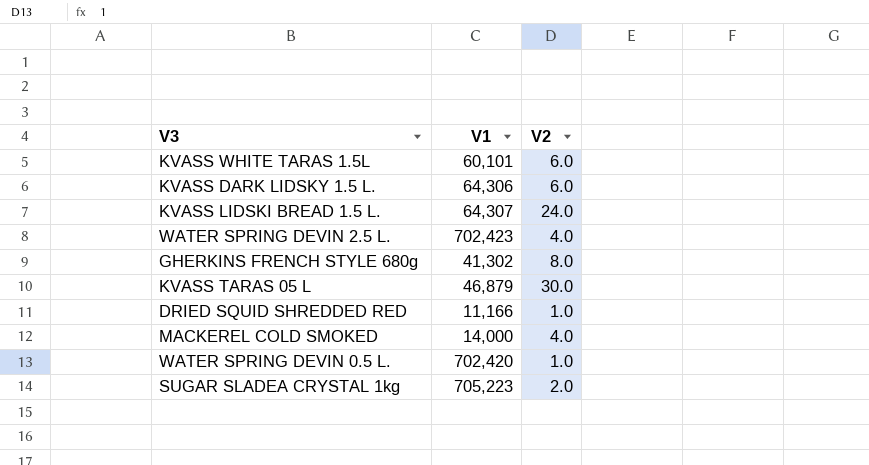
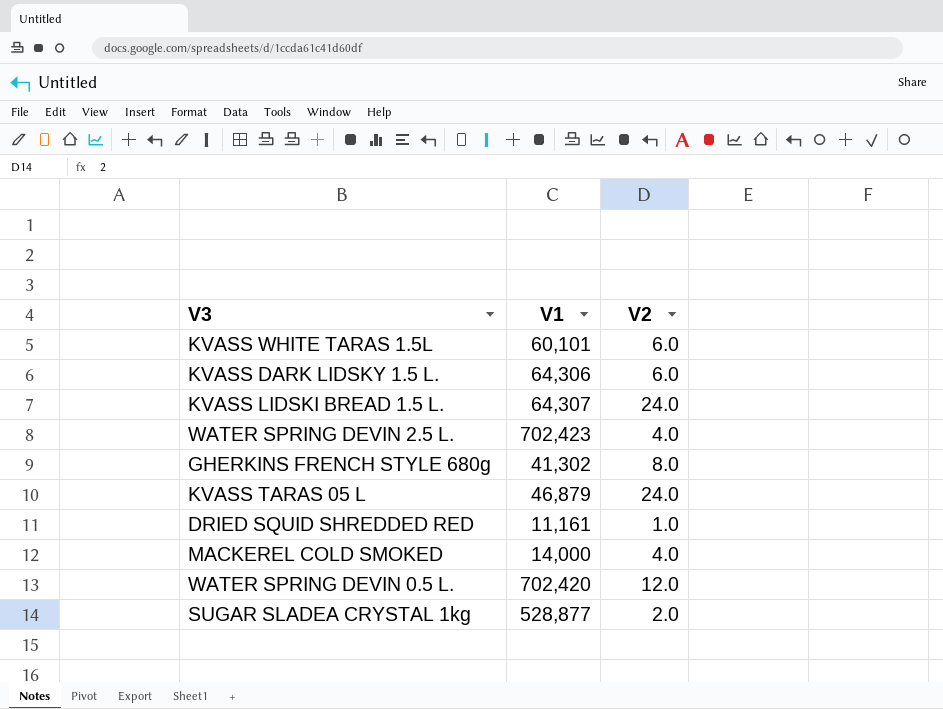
KVASS TARAS 05 L | V2: 30.0 -> 24.0
DRIED SQUID SHREDDED RED | V1: 11,166 -> 11,161
WATER SPRING DEVIN 0.5 L. | V2: 1.0 -> 12.0
SUGAR SLADEA CRYSTAL 1kg | V1: 705,223 -> 528,877

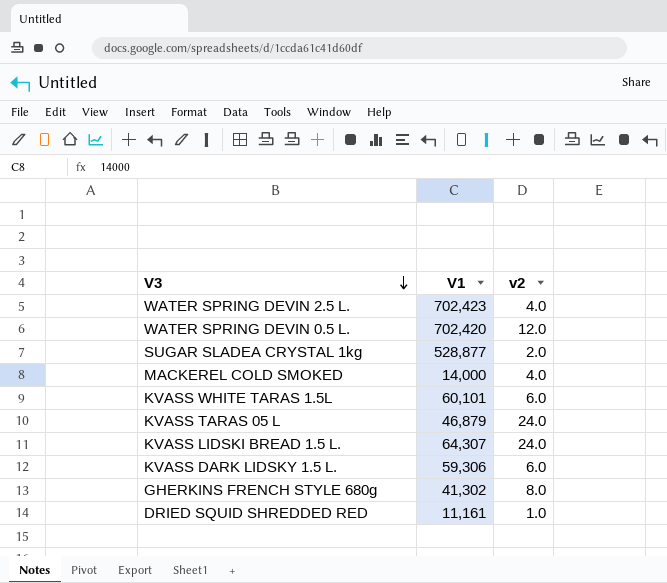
row order: none -> V3 descending
column name: V2 -> v2
KVASS DARK LIDSKY 1.5 L. | V1: 64,306 -> 59,306

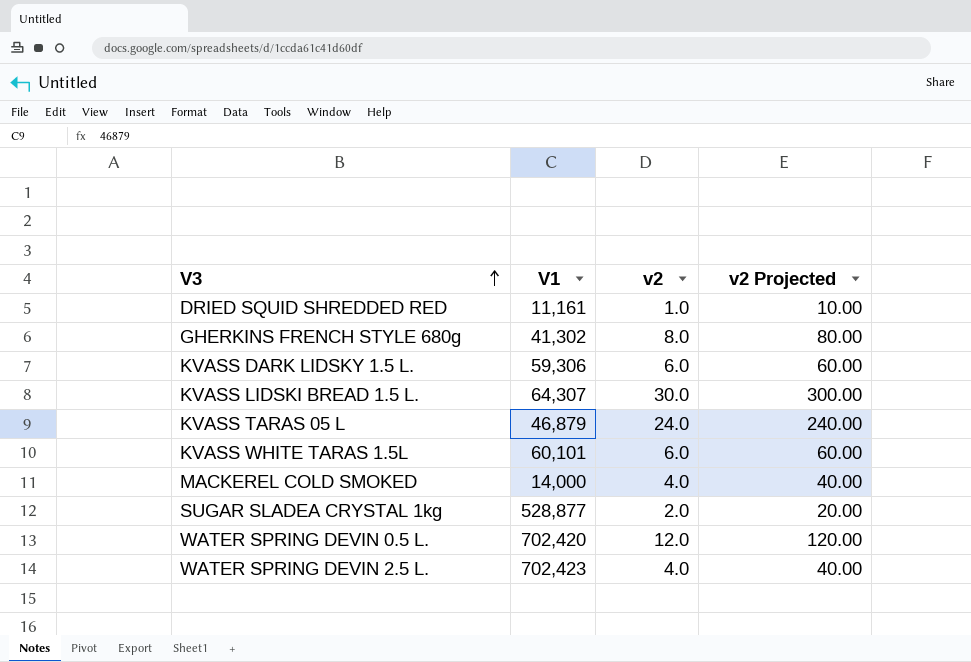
row order: V3 descending -> V3 ascending
column v2 Projected | formula: none -> [v2] * 10
KVASS LIDSKI BREAD 1.5 L. | v2: 24.0 -> 30.0

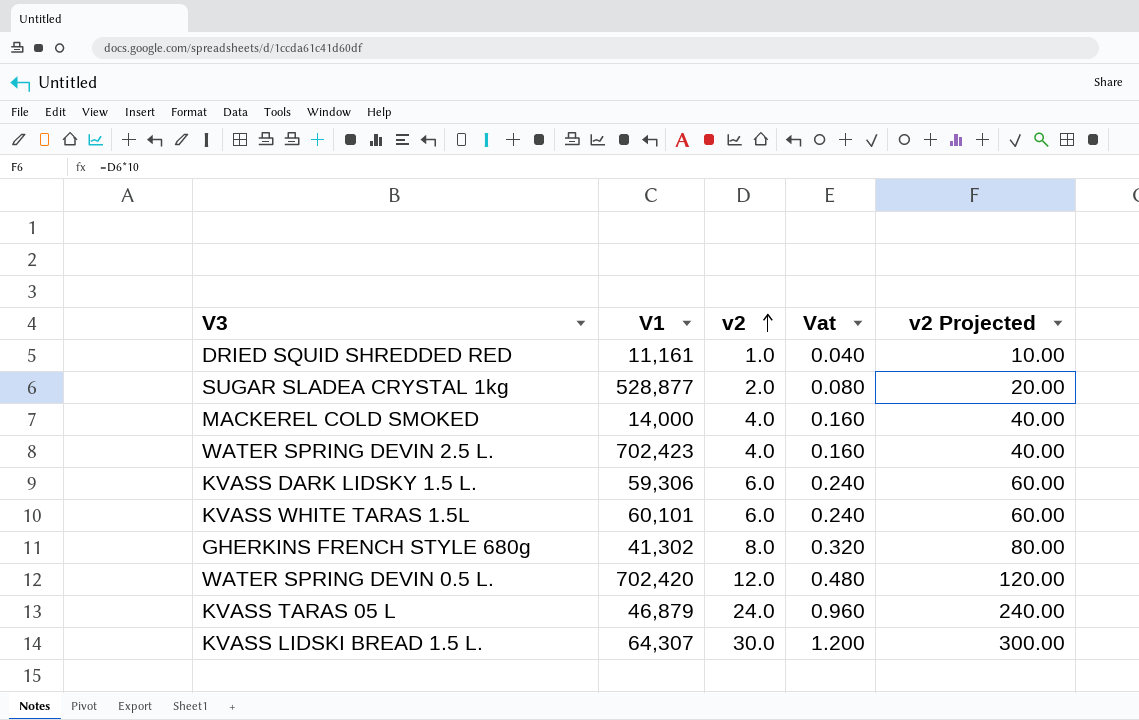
row order: V3 ascending -> v2 ascending
column Vat | formula: none -> [v2] * 0.04

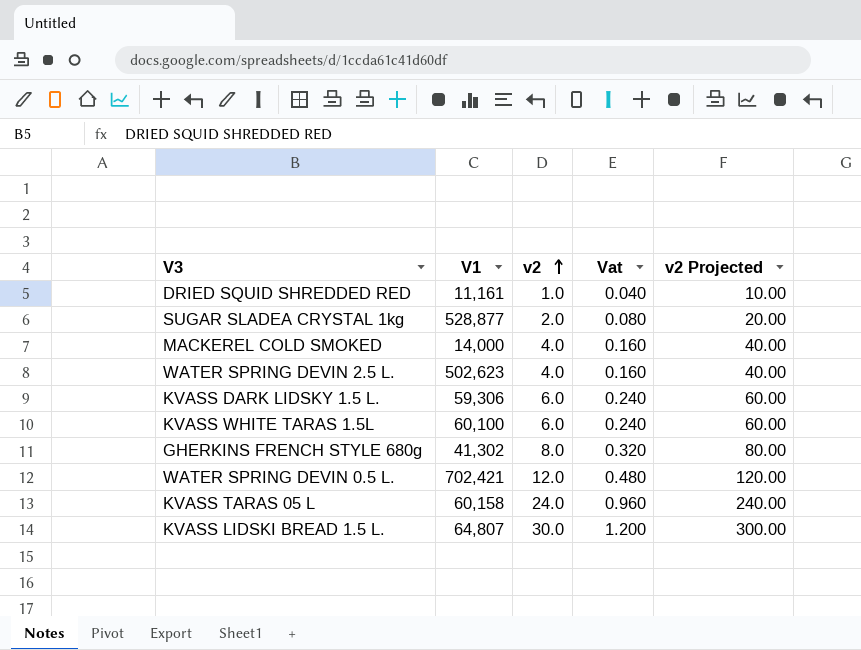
WATER SPRING DEVIN 2.5 L. | V1: 702,423 -> 502,623
KVASS WHITE TARAS 1.5L | V1: 60,101 -> 60,100
WATER SPRING DEVIN 0.5 L. | V1: 702,420 -> 702,421
KVASS TARAS 05 L | V1: 46,879 -> 60,158
KVASS LIDSKI BREAD 1.5 L. | V1: 64,307 -> 64,807

